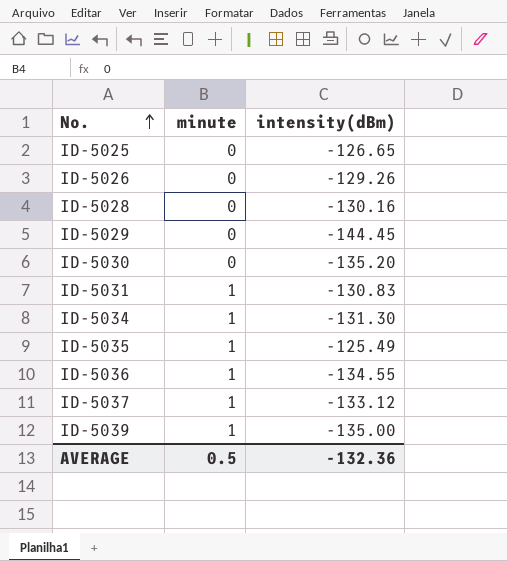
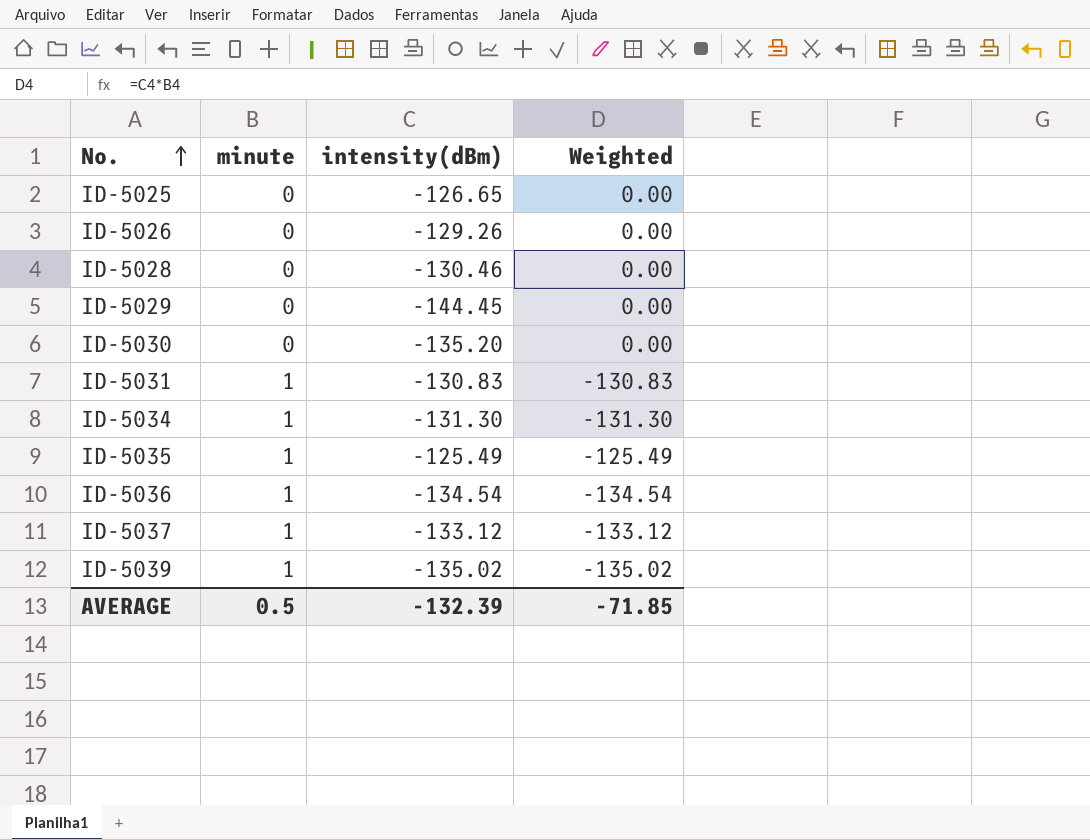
column Weighted | formula: none -> [minute] * [intensity(dBm)]
ID-5028 | intensity(dBm): -130.16 -> -130.46
ID-5036 | intensity(dBm): -134.55 -> -134.54
ID-5039 | intensity(dBm): -135.00 -> -135.02
AVERAGE | intensity(dBm): -132.36 -> -132.39

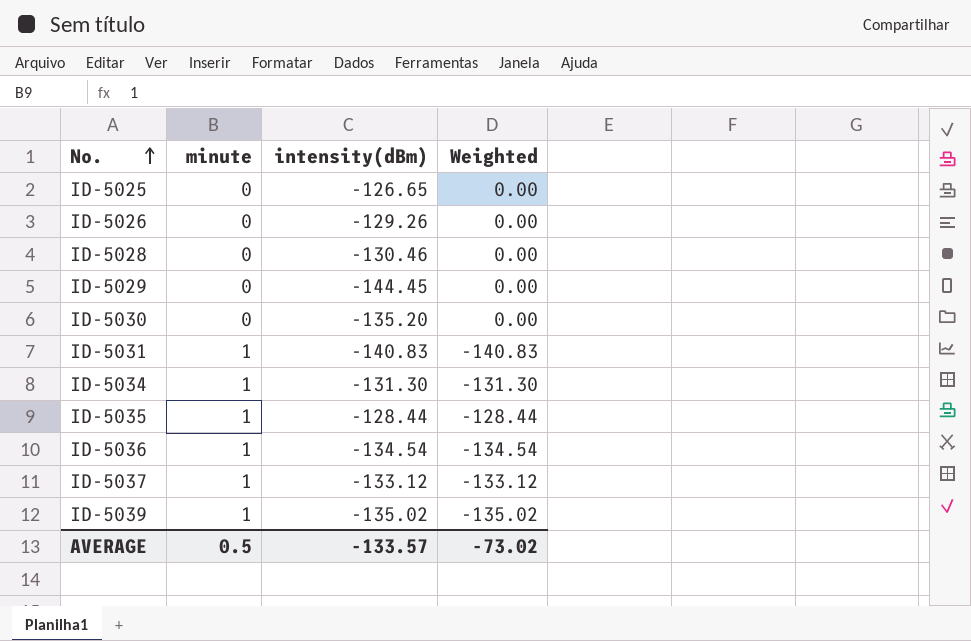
ID-5031 | intensity(dBm): -130.83 -> -140.83
ID-5031 | Weighted: -130.83 -> -140.83
ID-5035 | intensity(dBm): -125.49 -> -128.44
ID-5035 | Weighted: -125.49 -> -128.44
AVERAGE | intensity(dBm): -132.39 -> -133.57
AVERAGE | Weighted: -71.85 -> -73.02

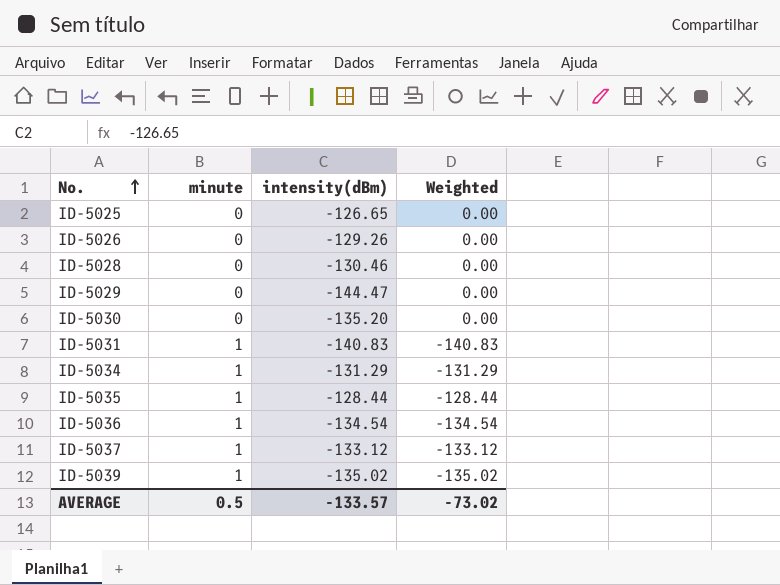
ID-5029 | intensity(dBm): -144.45 -> -144.47
ID-5034 | intensity(dBm): -131.30 -> -131.29
ID-5034 | Weighted: -131.30 -> -131.29

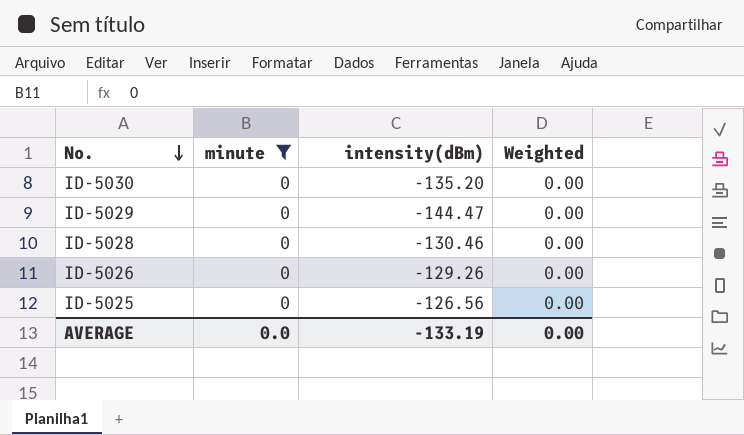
filter: none -> minute = 0
row order: No. ascending -> No. descending
ID-5025 | intensity(dBm): -126.65 -> -126.56
AVERAGE | minute: 0.5 -> 0.0
AVERAGE | intensity(dBm): -133.57 -> -133.19
AVERAGE | Weighted: -73.02 -> 0.00

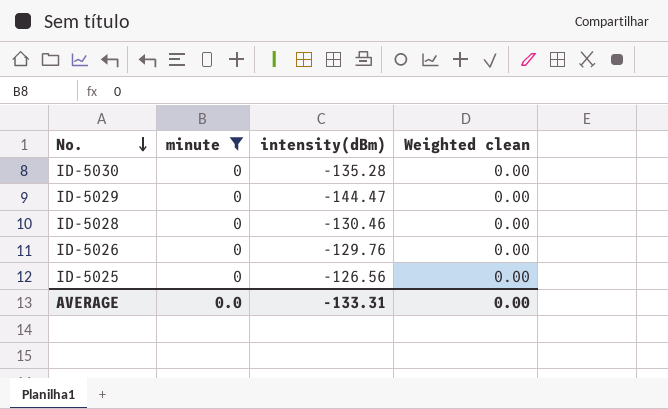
column name: Weighted -> Weighted clean
ID-5030 | intensity(dBm): -135.20 -> -135.28
ID-5026 | intensity(dBm): -129.26 -> -129.76
AVERAGE | intensity(dBm): -133.19 -> -133.31

